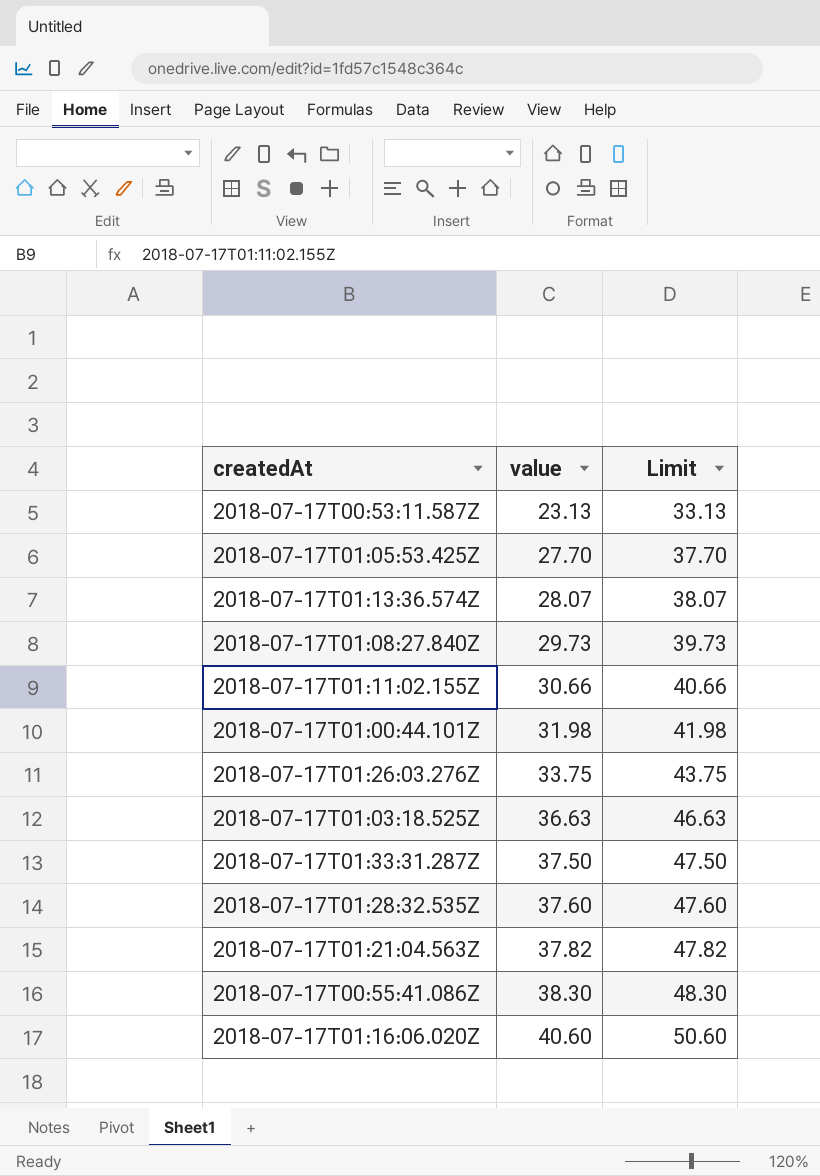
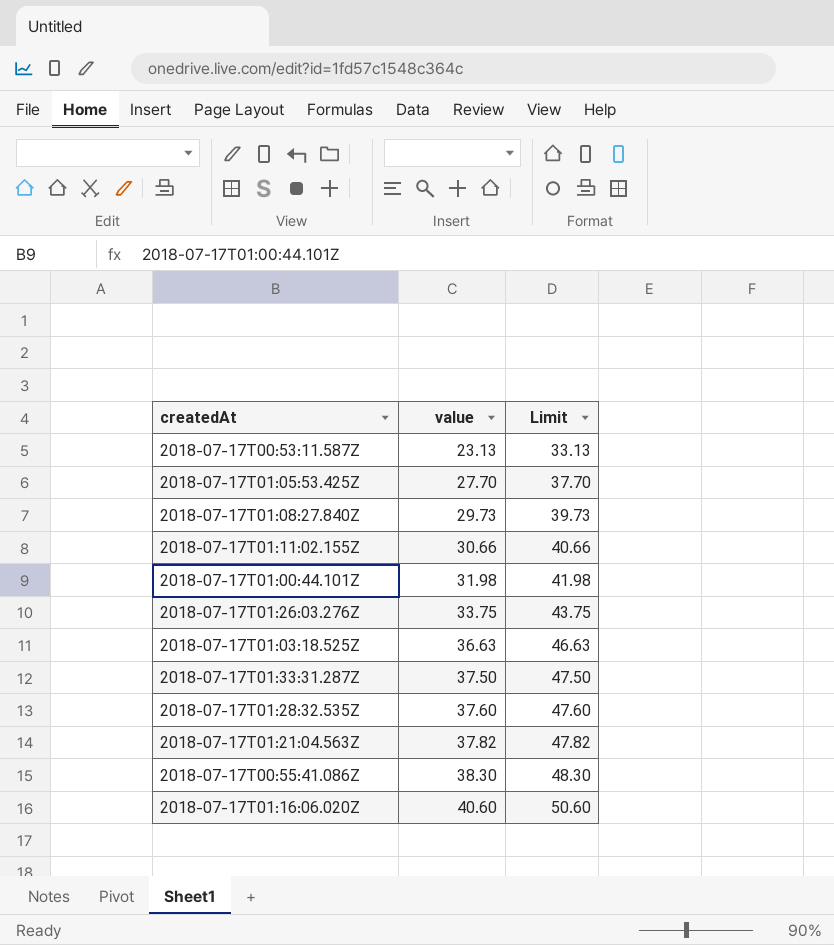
row 2018-07-17T01:13:36.574Z: 28.07 | 38.07 -> none

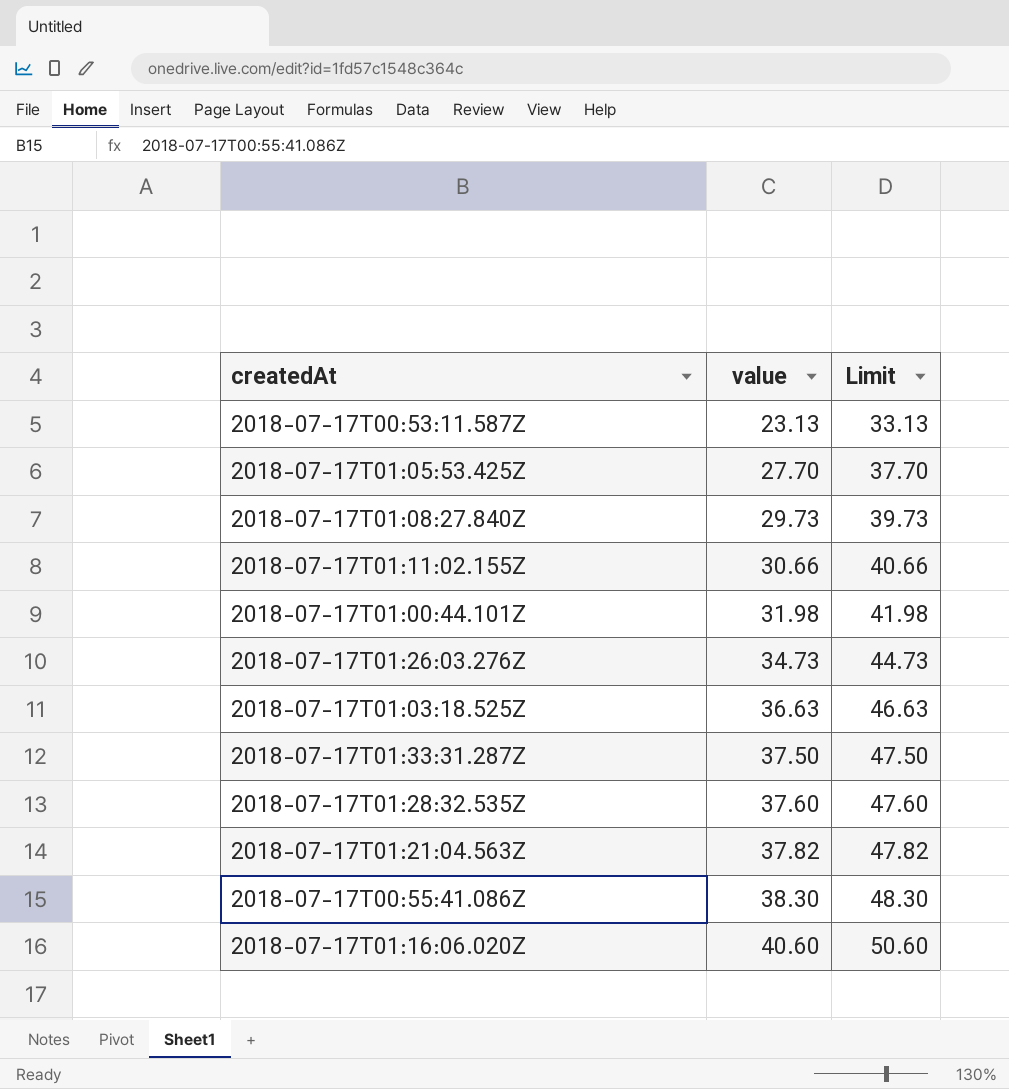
2018-07-17T01:26:03.276Z | value: 33.75 -> 34.73
2018-07-17T01:26:03.276Z | Limit: 43.75 -> 44.73

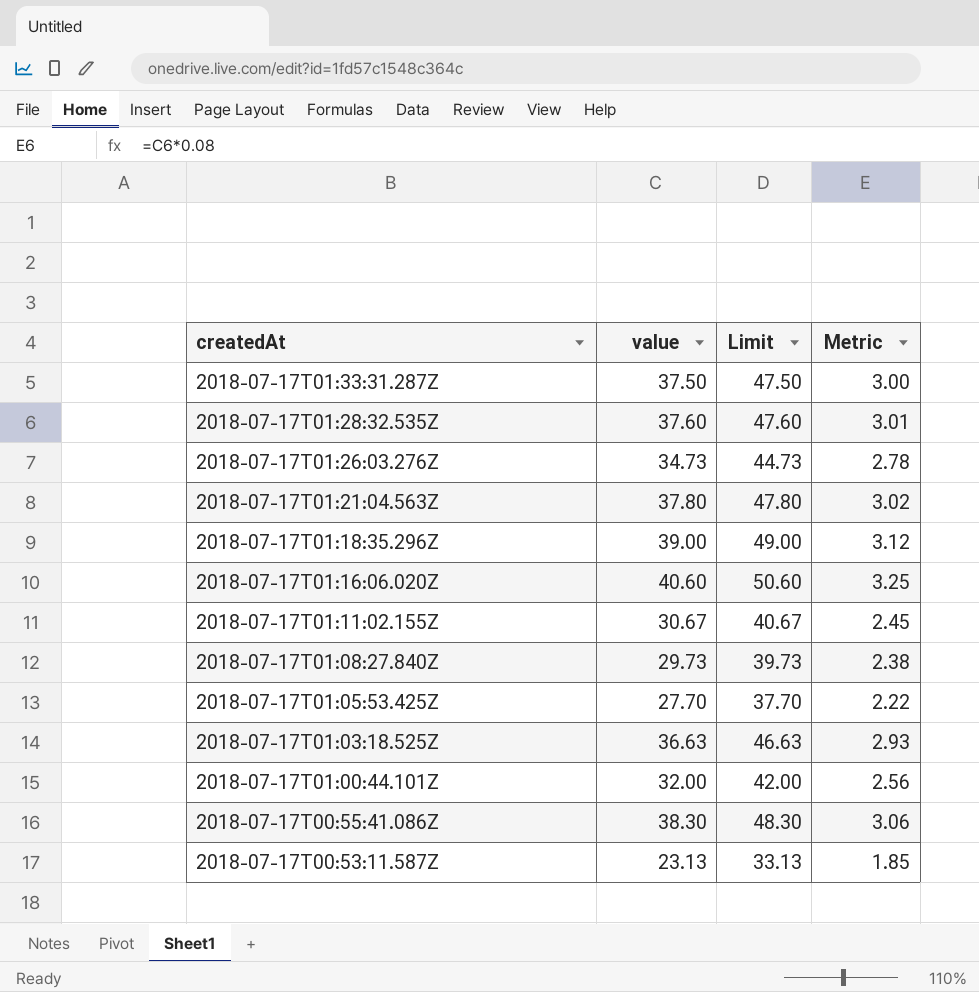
row order: value ascending -> createdAt descending
column Metric | formula: none -> [value] * 0.08
2018-07-17T01:21:04.563Z | value: 37.82 -> 37.80
2018-07-17T01:21:04.563Z | Limit: 47.82 -> 47.80
row 2018-07-17T01:18:35.296Z: none -> 39.00 | 49.00 | 3.12
2018-07-17T01:11:02.155Z | value: 30.66 -> 30.67
2018-07-17T01:11:02.155Z | Limit: 40.66 -> 40.67
2018-07-17T01:00:44.101Z | value: 31.98 -> 32.00
2018-07-17T01:00:44.101Z | Limit: 41.98 -> 42.00

